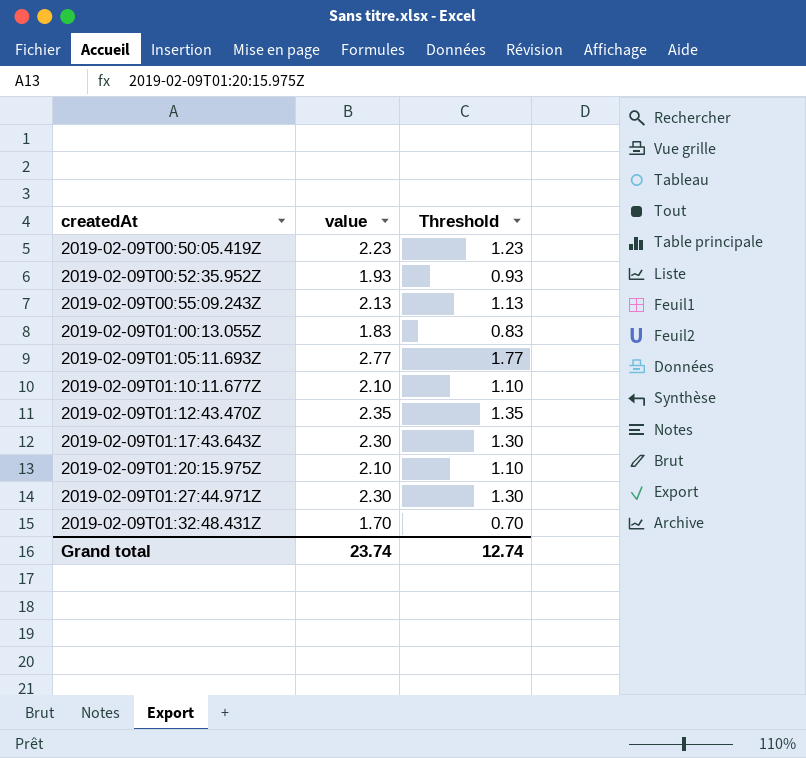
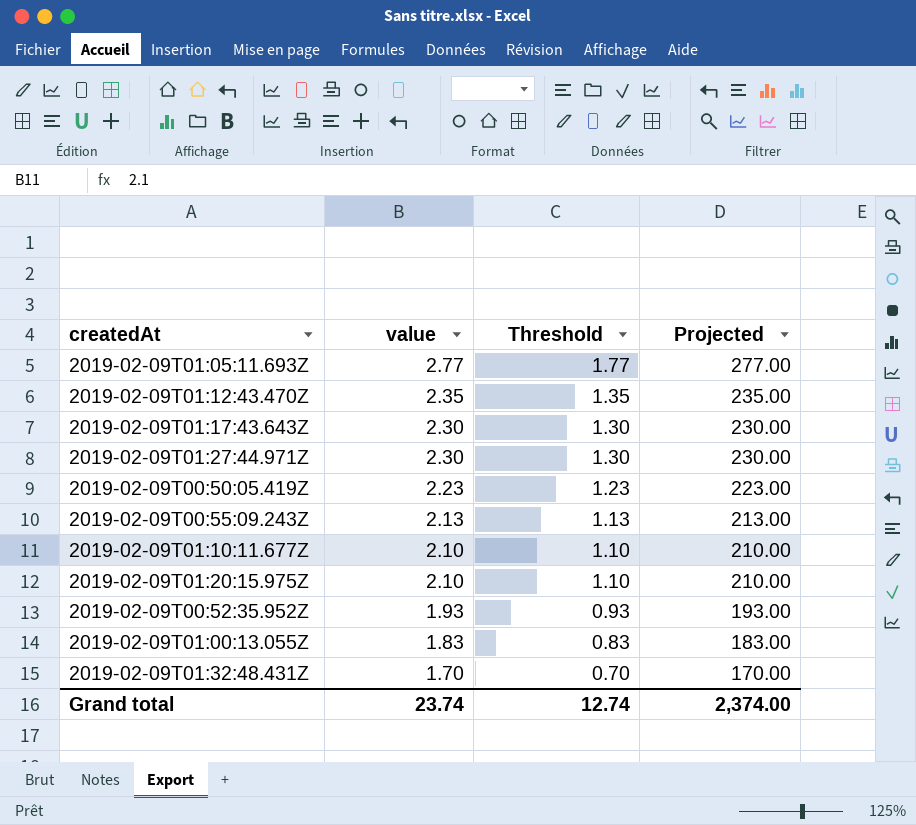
row order: createdAt ascending -> value descending
column Projected | formula: none -> [value] * 100

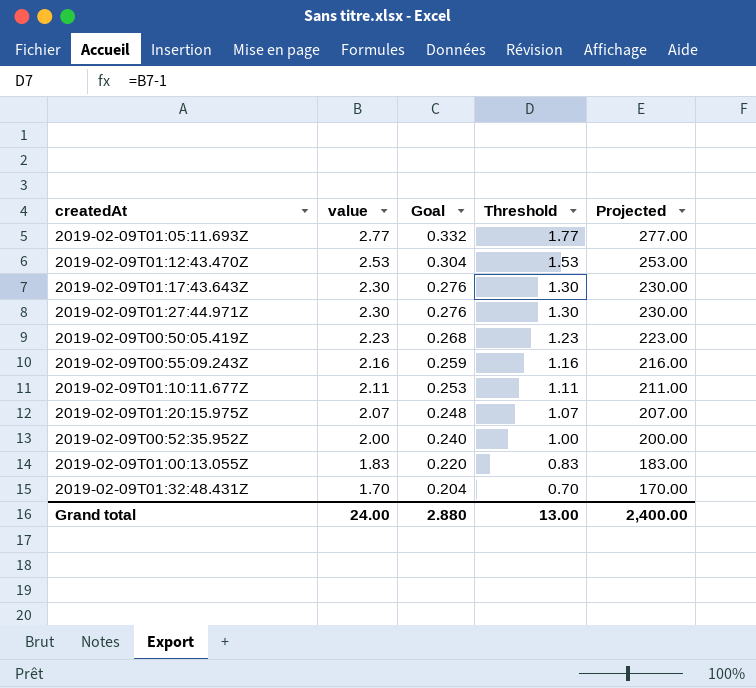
column Goal | formula: none -> [value] * 0.12
2019-02-09T01:12:43.470Z | value: 2.35 -> 2.53
2019-02-09T01:12:43.470Z | Threshold: 1.35 -> 1.53
2019-02-09T01:12:43.470Z | Projected: 235.00 -> 253.00
2019-02-09T00:55:09.243Z | value: 2.13 -> 2.16
2019-02-09T00:55:09.243Z | Threshold: 1.13 -> 1.16
2019-02-09T00:55:09.243Z | Projected: 213.00 -> 216.00
2019-02-09T01:10:11.677Z | value: 2.10 -> 2.11
2019-02-09T01:10:11.677Z | Threshold: 1.10 -> 1.11
2019-02-09T01:10:11.677Z | Projected: 210.00 -> 211.00
2019-02-09T01:20:15.975Z | value: 2.10 -> 2.07
2019-02-09T01:20:15.975Z | Threshold: 1.10 -> 1.07
2019-02-09T01:20:15.975Z | Projected: 210.00 -> 207.00
2019-02-09T00:52:35.952Z | value: 1.93 -> 2.00
2019-02-09T00:52:35.952Z | Threshold: 0.93 -> 1.00
2019-02-09T00:52:35.952Z | Projected: 193.00 -> 200.00
Grand total | value: 23.74 -> 24.00
Grand total | Threshold: 12.74 -> 13.00
Grand total | Projected: 2,374.00 -> 2,400.00

